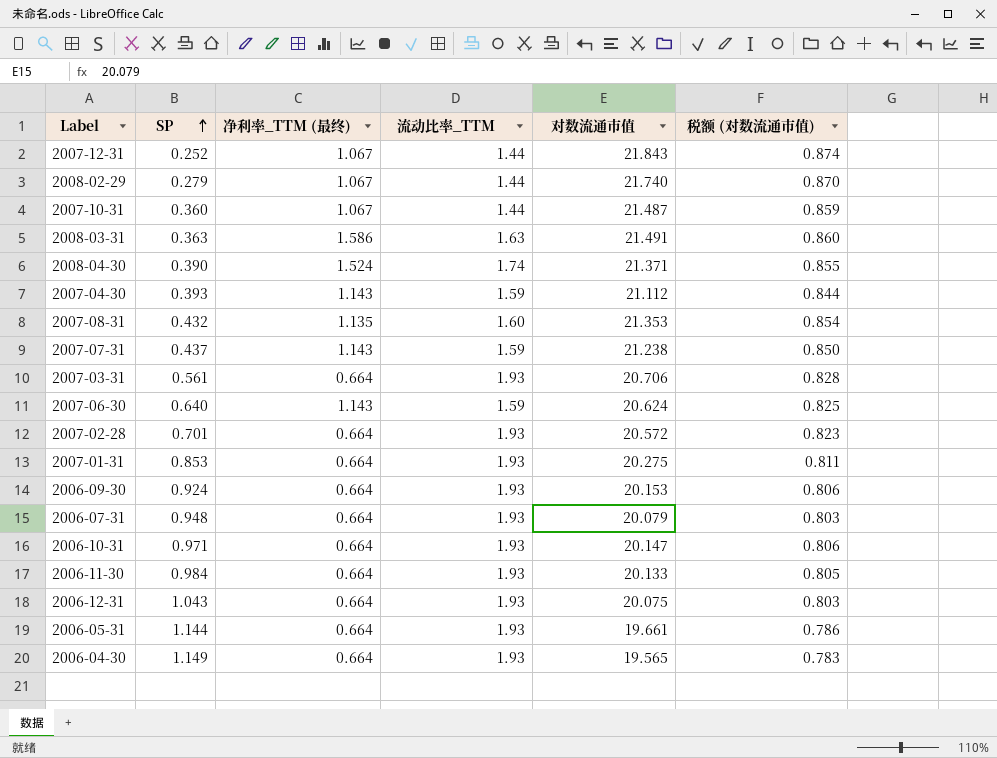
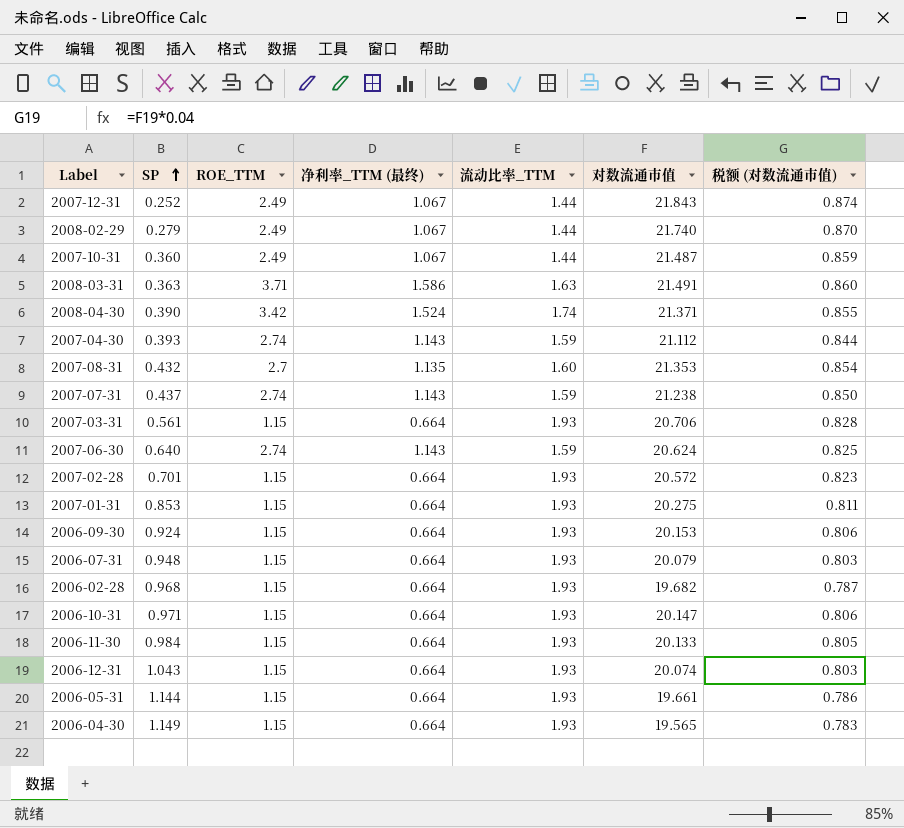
column ROE_TTM | position: none -> 3
row 2006-02-28: none -> 0.968 | 1.15 | 0.664 | 1.93 | 19.682 | 0.787
2006-12-31 | 对数流通市值: 20.075 -> 20.074

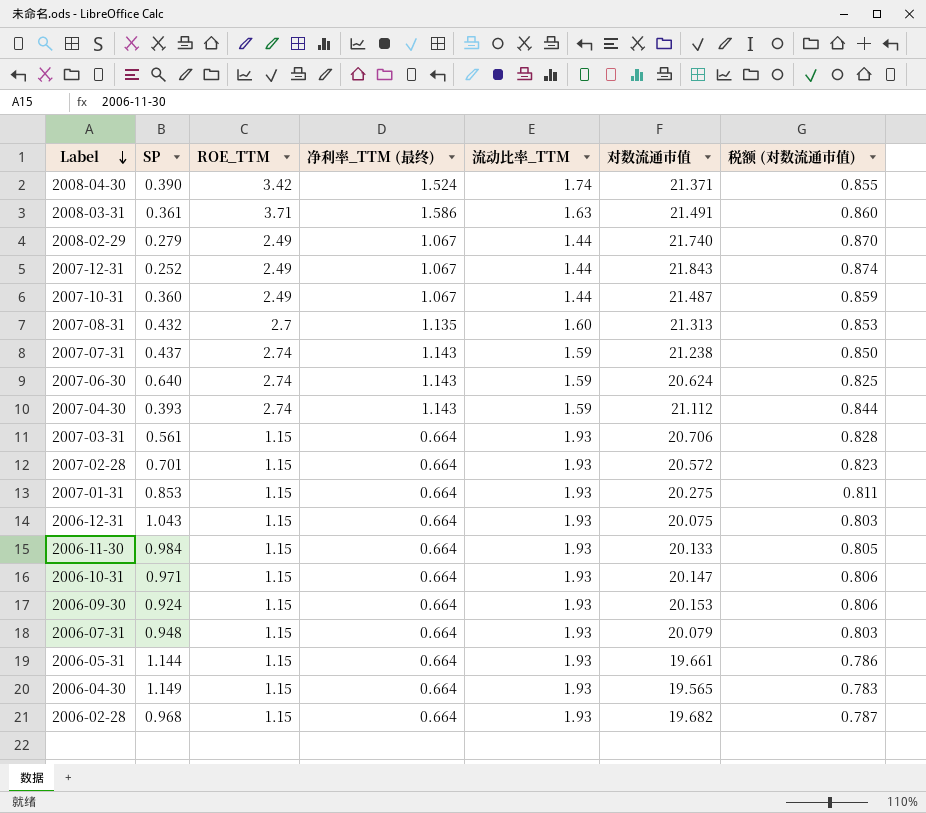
row order: SP ascending -> Label descending
2008-03-31 | SP: 0.363 -> 0.361
2007-08-31 | 对数流通市值: 21.353 -> 21.313
2007-08-31 | 税额 (对数流通市值): 0.854 -> 0.853
2006-12-31 | 对数流通市值: 20.074 -> 20.075

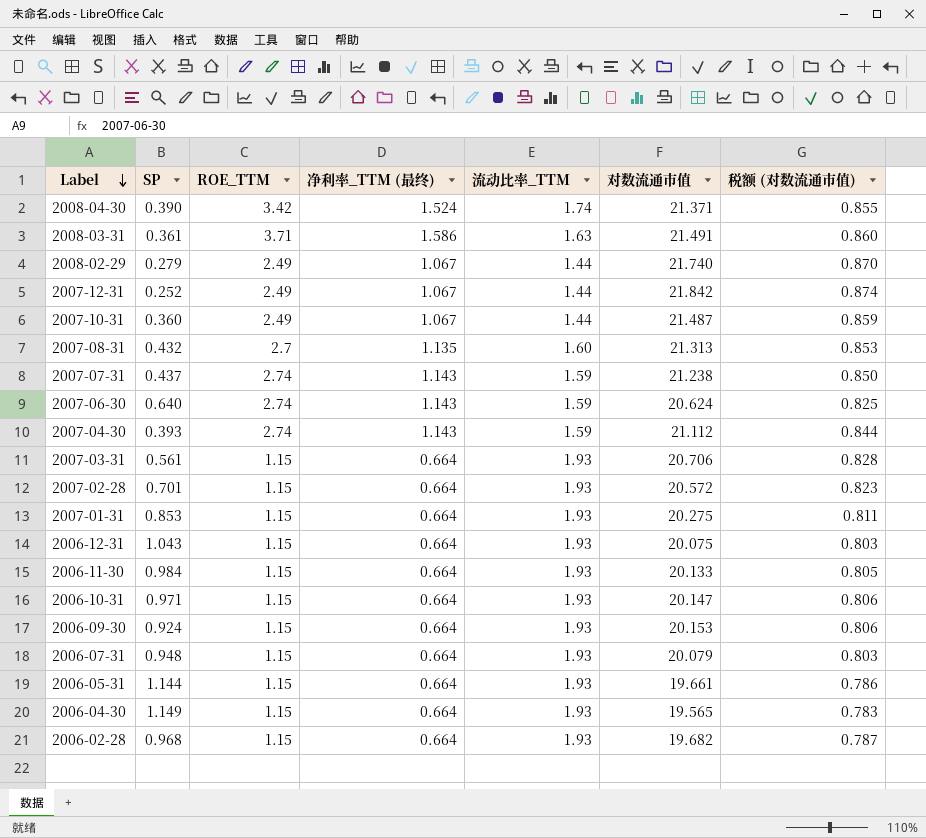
2007-12-31 | 对数流通市值: 21.843 -> 21.842

